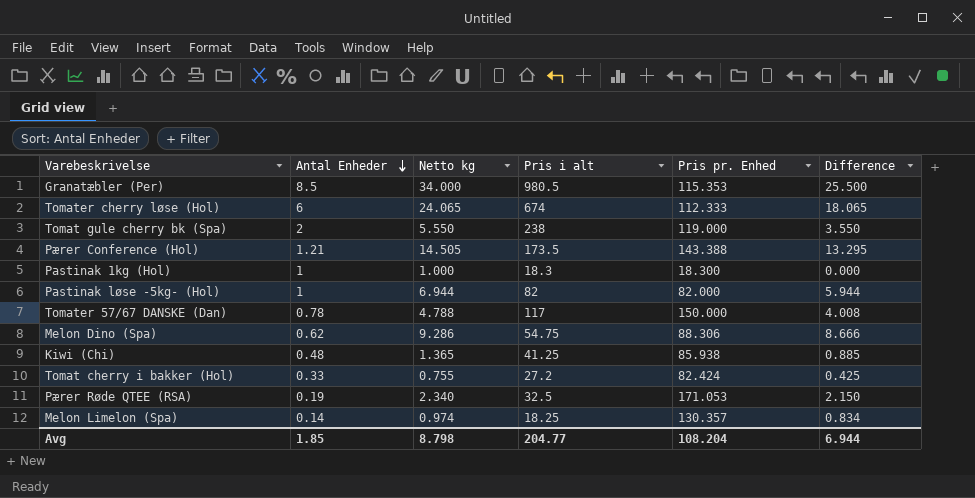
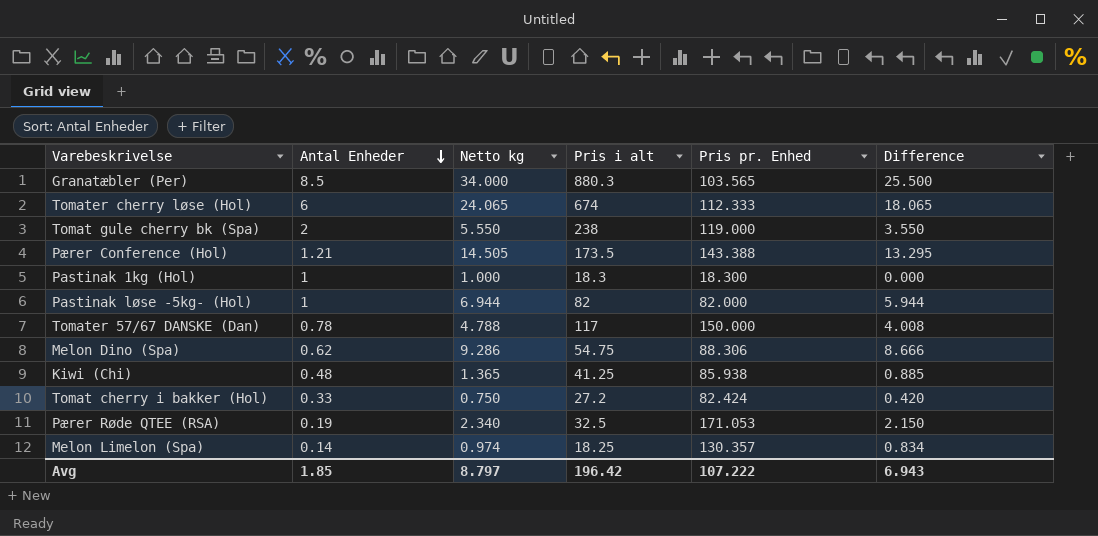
Granatæbler (Per) | Pris i alt: 980.5 -> 880.3
Granatæbler (Per) | Pris pr. Enhed: 115.353 -> 103.565
Tomat cherry i bakker (Hol) | Netto kg: 0.755 -> 0.750
Tomat cherry i bakker (Hol) | Difference: 0.425 -> 0.420
Avg | Netto kg: 8.798 -> 8.797
Avg | Pris i alt: 204.77 -> 196.42
Avg | Pris pr. Enhed: 108.204 -> 107.222
Avg | Difference: 6.944 -> 6.943

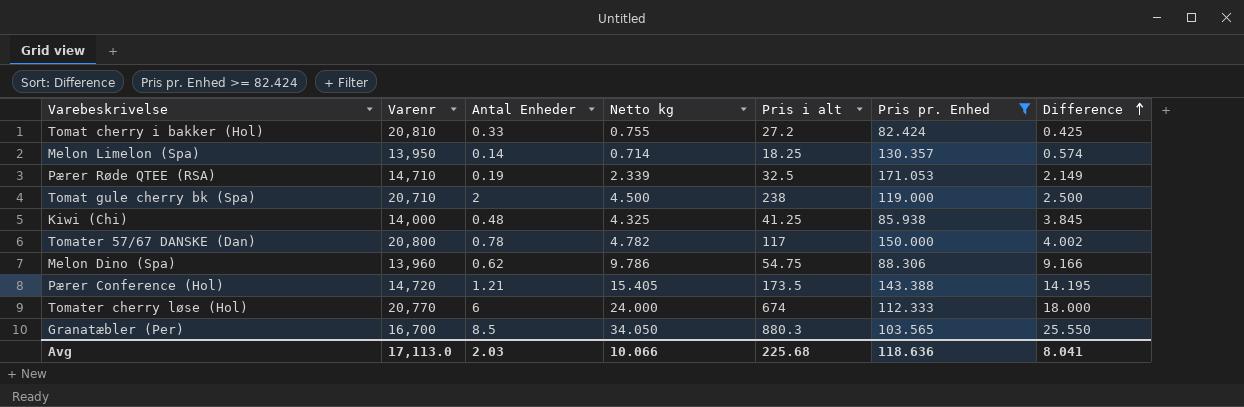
filter: none -> Pris pr. Enhed >= 82.424
row order: Antal Enheder descending -> Difference ascending
column Varenr | position: none -> 2
Tomat cherry i bakker (Hol) | Netto kg: 0.750 -> 0.755
Tomat cherry i bakker (Hol) | Difference: 0.420 -> 0.425
Melon Limelon (Spa) | Netto kg: 0.974 -> 0.714
Melon Limelon (Spa) | Difference: 0.834 -> 0.574
Pærer Røde QTEE (RSA) | Netto kg: 2.340 -> 2.339
Pærer Røde QTEE (RSA) | Difference: 2.150 -> 2.149
Tomat gule cherry bk (Spa) | Netto kg: 5.550 -> 4.500
Tomat gule cherry bk (Spa) | Difference: 3.550 -> 2.500
Kiwi (Chi) | Netto kg: 1.365 -> 4.325
Kiwi (Chi) | Difference: 0.885 -> 3.845
Tomater 57/67 DANSKE (Dan) | Netto kg: 4.788 -> 4.782
Tomater 57/67 DANSKE (Dan) | Difference: 4.008 -> 4.002
Melon Dino (Spa) | Netto kg: 9.286 -> 9.786
Melon Dino (Spa) | Difference: 8.666 -> 9.166
Pærer Conference (Hol) | Netto kg: 14.505 -> 15.405
Pærer Conference (Hol) | Difference: 13.295 -> 14.195
Tomater cherry løse (Hol) | Netto kg: 24.065 -> 24.000
Tomater cherry løse (Hol) | Difference: 18.065 -> 18.000
Granatæbler (Per) | Netto kg: 34.000 -> 34.050
Granatæbler (Per) | Difference: 25.500 -> 25.550
Avg | Antal Enheder: 1.85 -> 2.03
Avg | Netto kg: 8.797 -> 10.066
Avg | Pris i alt: 196.42 -> 225.68
Avg | Pris pr. Enhed: 107.222 -> 118.636
Avg | Difference: 6.943 -> 8.041

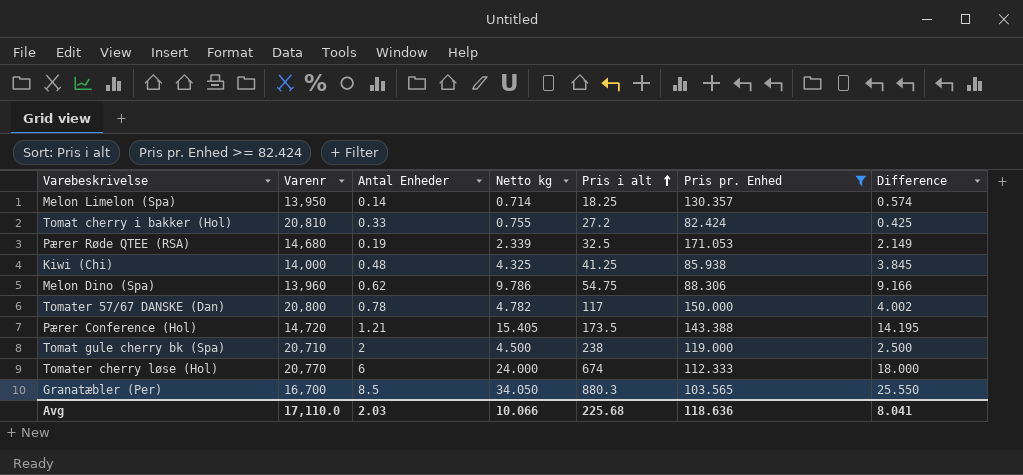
row order: Difference ascending -> Pris i alt ascending
Pærer Røde QTEE (RSA) | Varenr: 14,710 -> 14,680
Avg | Varenr: 17,113.0 -> 17,110.0

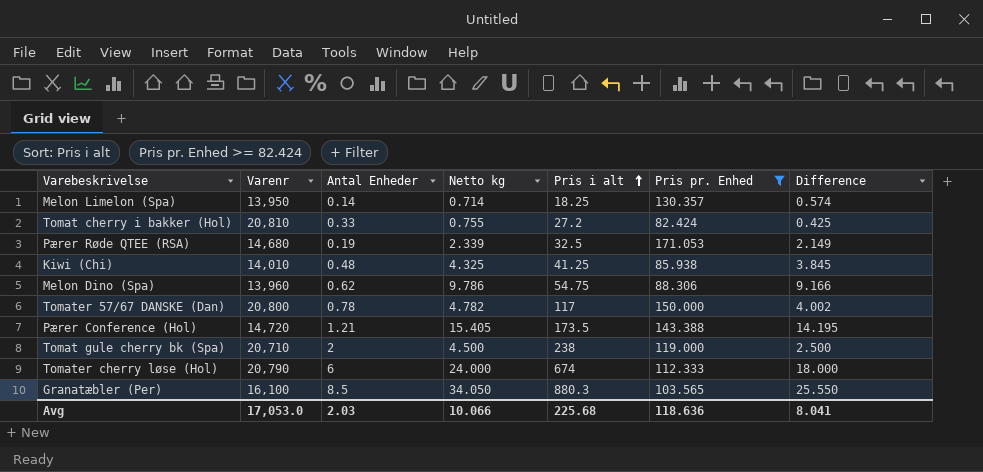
Kiwi (Chi) | Varenr: 14,000 -> 14,010
Tomater cherry løse (Hol) | Varenr: 20,770 -> 20,790
Granatæbler (Per) | Varenr: 16,700 -> 16,100
Avg | Varenr: 17,110.0 -> 17,053.0

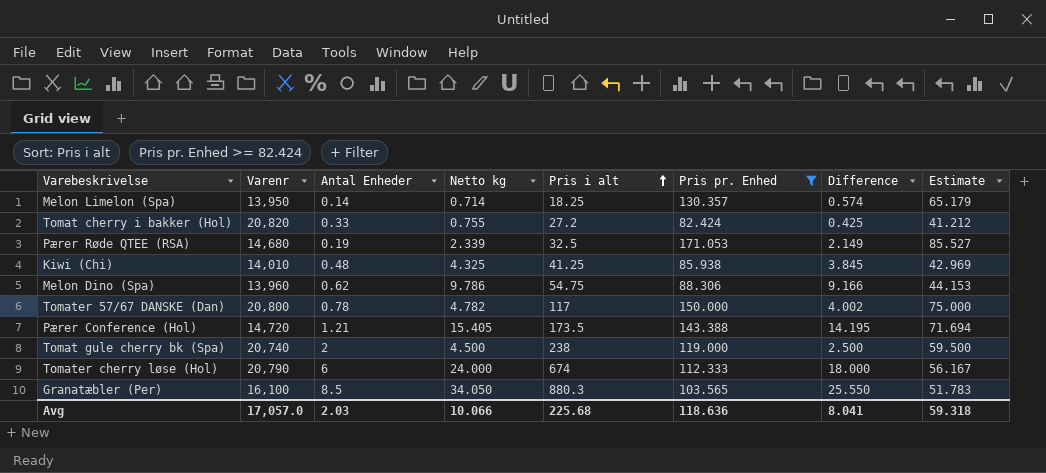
column Estimate | formula: none -> [Pris pr. Enhed] * 0.5
Tomat cherry i bakker (Hol) | Varenr: 20,810 -> 20,820
Tomat gule cherry bk (Spa) | Varenr: 20,710 -> 20,740
Avg | Varenr: 17,053.0 -> 17,057.0

